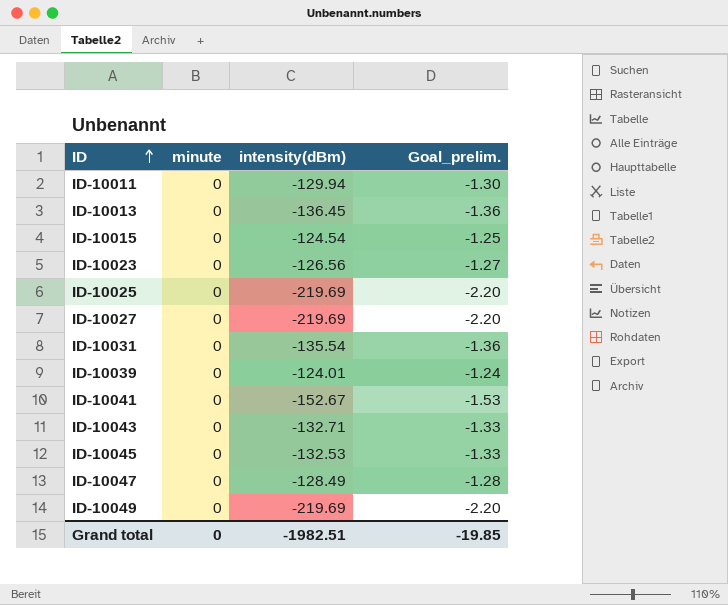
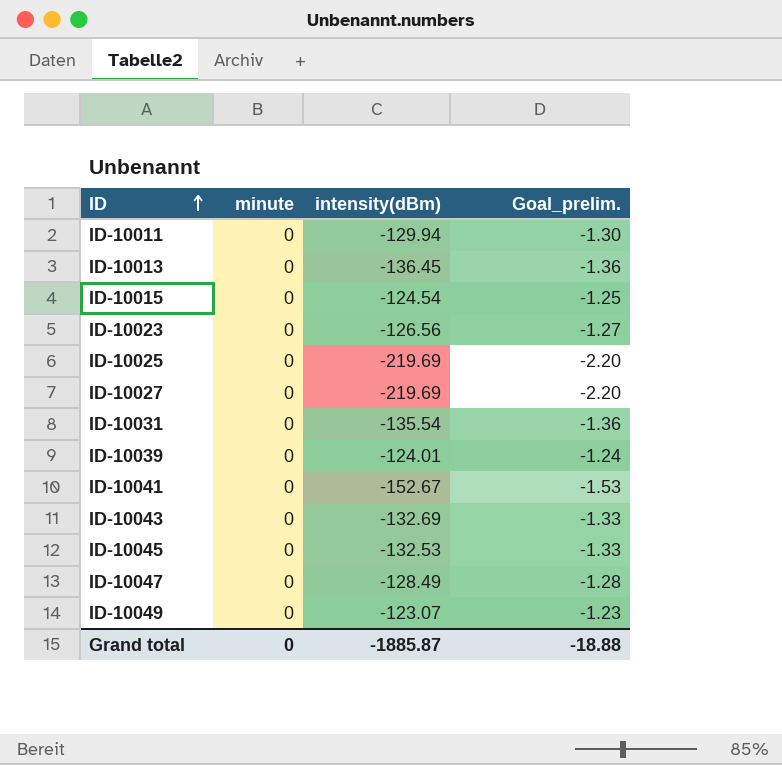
ID-10043 | intensity(dBm): -132.71 -> -132.69
ID-10049 | intensity(dBm): -219.69 -> -123.07
ID-10049 | Goal_prelim.: -2.20 -> -1.23
Grand total | intensity(dBm): -1982.51 -> -1885.87
Grand total | Goal_prelim.: -19.85 -> -18.88

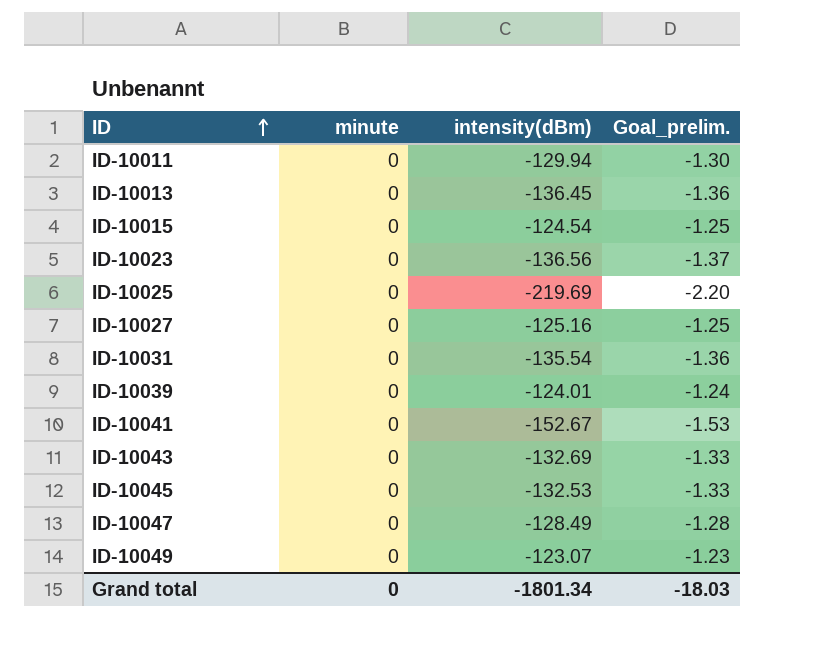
ID-10023 | intensity(dBm): -126.56 -> -136.56
ID-10023 | Goal_prelim.: -1.27 -> -1.37
ID-10027 | intensity(dBm): -219.69 -> -125.16
ID-10027 | Goal_prelim.: -2.20 -> -1.25
Grand total | intensity(dBm): -1885.87 -> -1801.34
Grand total | Goal_prelim.: -18.88 -> -18.03

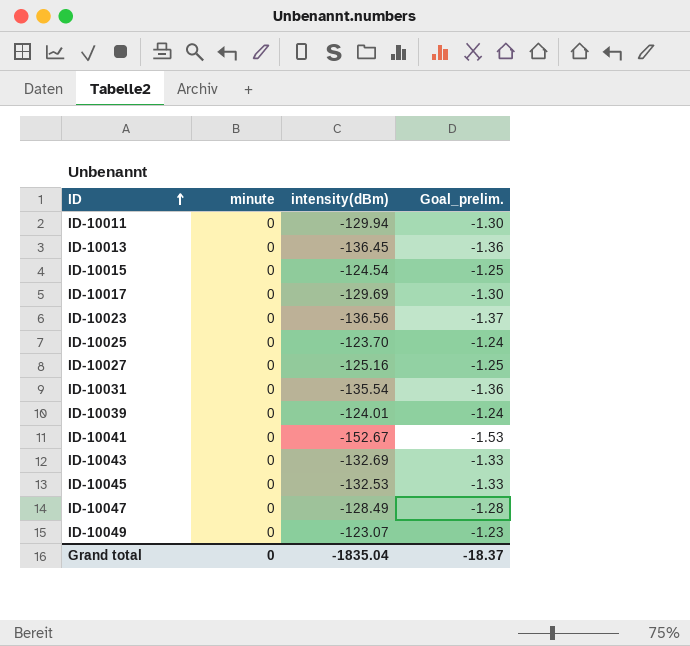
row ID-10017: none -> 0 | -129.69 | -1.30
ID-10025 | intensity(dBm): -219.69 -> -123.70
ID-10025 | Goal_prelim.: -2.20 -> -1.24
Grand total | intensity(dBm): -1801.34 -> -1835.04
Grand total | Goal_prelim.: -18.03 -> -18.37

